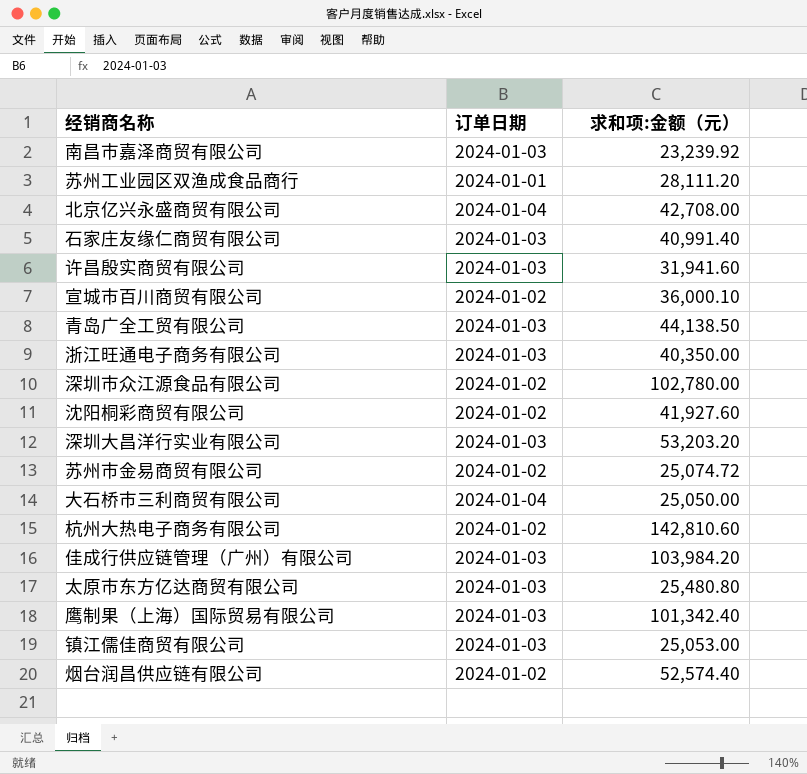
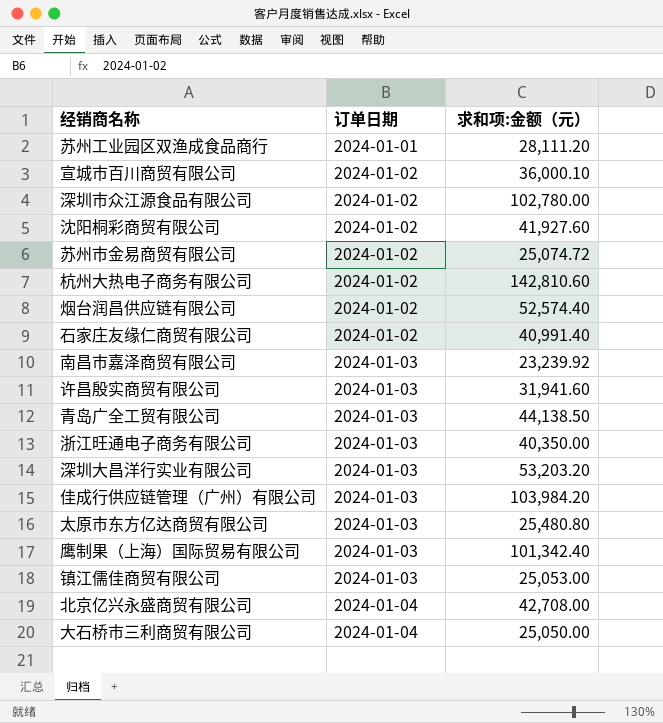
row order: none -> 订单日期 ascending
石家庄友缘仁商贸有限公司 | 订单日期: 2024-01-03 -> 2024-01-02

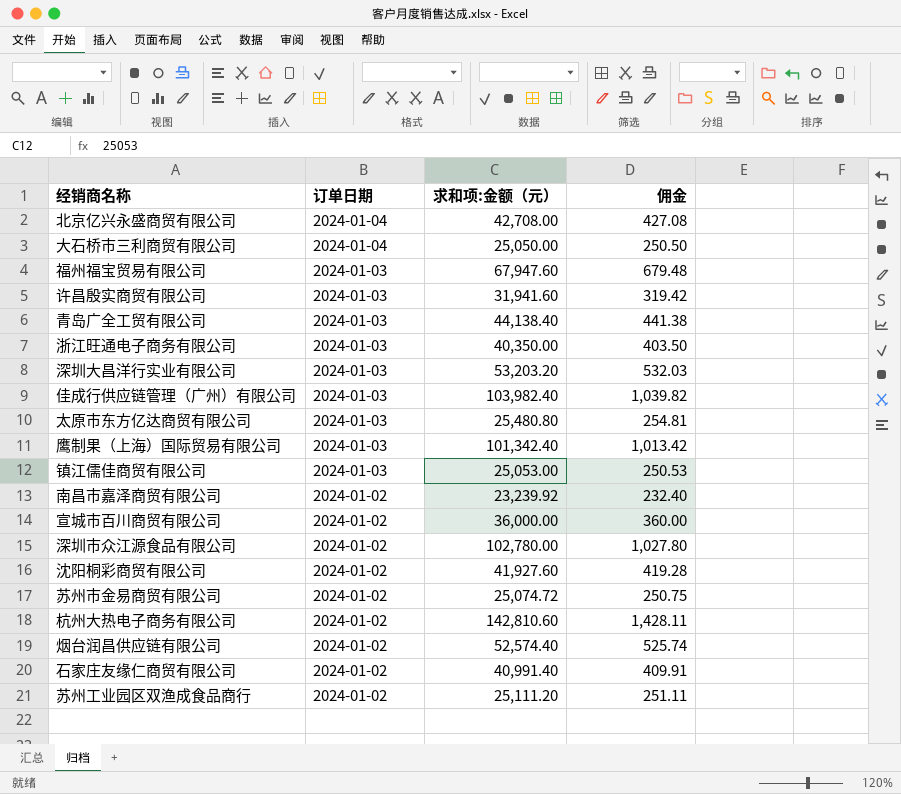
row order: 订单日期 ascending -> 订单日期 descending
column 佣金 | formula: none -> [求和项:金额（元）] * 0.01
row 福州福宝贸易有限公司: none -> 2024-01-03 | 67,947.60 | 679.48
青岛广全工贸有限公司 | 求和项:金额（元）: 44,138.50 -> 44,138.40
佳成行供应链管理（广州）有限公司 | 求和项:金额（元）: 103,984.20 -> 103,982.40
南昌市嘉泽商贸有限公司 | 订单日期: 2024-01-03 -> 2024-01-02
宣城市百川商贸有限公司 | 求和项:金额（元）: 36,000.10 -> 36,000.00
苏州工业园区双渔成食品商行 | 订单日期: 2024-01-01 -> 2024-01-02
苏州工业园区双渔成食品商行 | 求和项:金额（元）: 28,111.20 -> 25,111.20

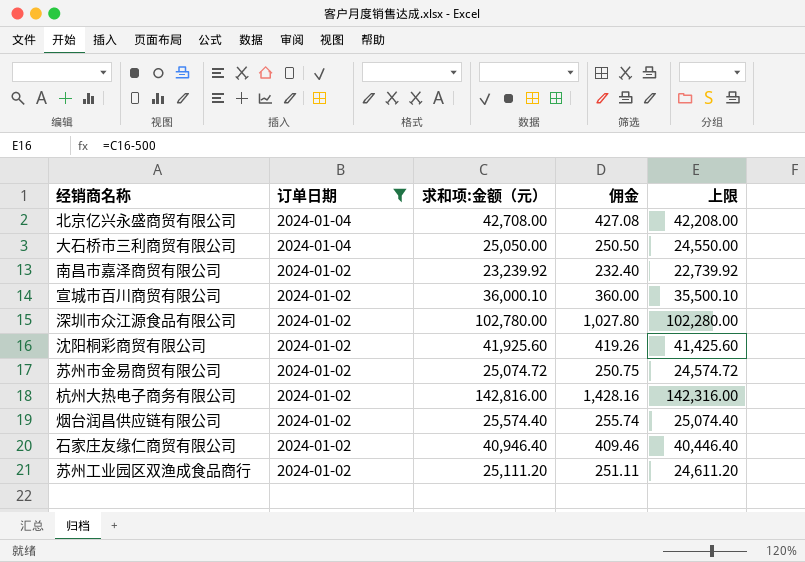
filter: none -> 订单日期 != 2024-01-03
column 上限 | formula: none -> [求和项:金额（元）] - 500
宣城市百川商贸有限公司 | 求和项:金额（元）: 36,000.00 -> 36,000.10
沈阳桐彩商贸有限公司 | 求和项:金额（元）: 41,927.60 -> 41,925.60
沈阳桐彩商贸有限公司 | 佣金: 419.28 -> 419.26
杭州大热电子商务有限公司 | 求和项:金额（元）: 142,810.60 -> 142,816.00
杭州大热电子商务有限公司 | 佣金: 1,428.11 -> 1,428.16
烟台润昌供应链有限公司 | 求和项:金额（元）: 52,574.40 -> 25,574.40
烟台润昌供应链有限公司 | 佣金: 525.74 -> 255.74
石家庄友缘仁商贸有限公司 | 求和项:金额（元）: 40,991.40 -> 40,946.40
石家庄友缘仁商贸有限公司 | 佣金: 409.91 -> 409.46

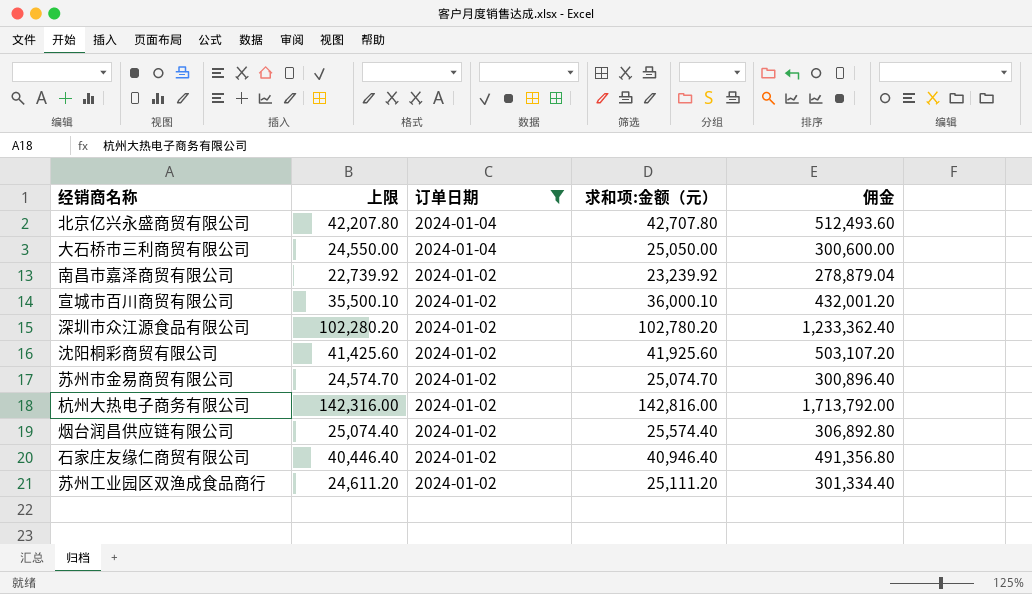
column 上限 | position: 5 -> 2
column 佣金 | formula: [求和项:金额（元）] * 0.01 -> [求和项:金额（元）] * 12
北京亿兴永盛商贸有限公司 | 上限: 42,208.00 -> 42,207.80
北京亿兴永盛商贸有限公司 | 求和项:金额（元）: 42,708.00 -> 42,707.80
深圳市众江源食品有限公司 | 上限: 102,280.00 -> 102,280.20
深圳市众江源食品有限公司 | 求和项:金额（元）: 102,780.00 -> 102,780.20
苏州市金易商贸有限公司 | 上限: 24,574.72 -> 24,574.70
苏州市金易商贸有限公司 | 求和项:金额（元）: 25,074.72 -> 25,074.70

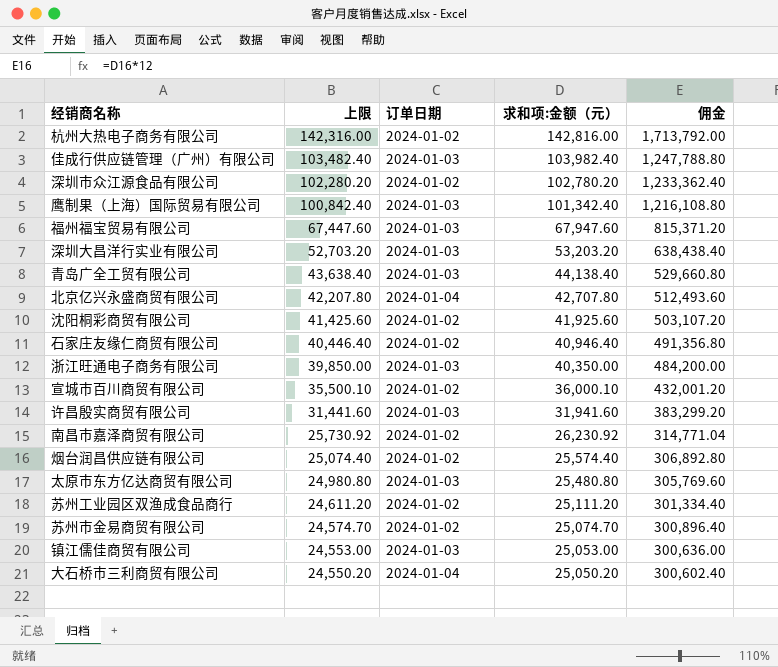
filter: 订单日期 != 2024-01-03 -> none
row order: 订单日期 descending -> 上限 descending
南昌市嘉泽商贸有限公司 | 上限: 22,739.92 -> 25,730.92
南昌市嘉泽商贸有限公司 | 求和项:金额（元）: 23,239.92 -> 26,230.92
南昌市嘉泽商贸有限公司 | 佣金: 278,879.04 -> 314,771.04
大石桥市三利商贸有限公司 | 上限: 24,550.00 -> 24,550.20
大石桥市三利商贸有限公司 | 求和项:金额（元）: 25,050.00 -> 25,050.20
大石桥市三利商贸有限公司 | 佣金: 300,600.00 -> 300,602.40

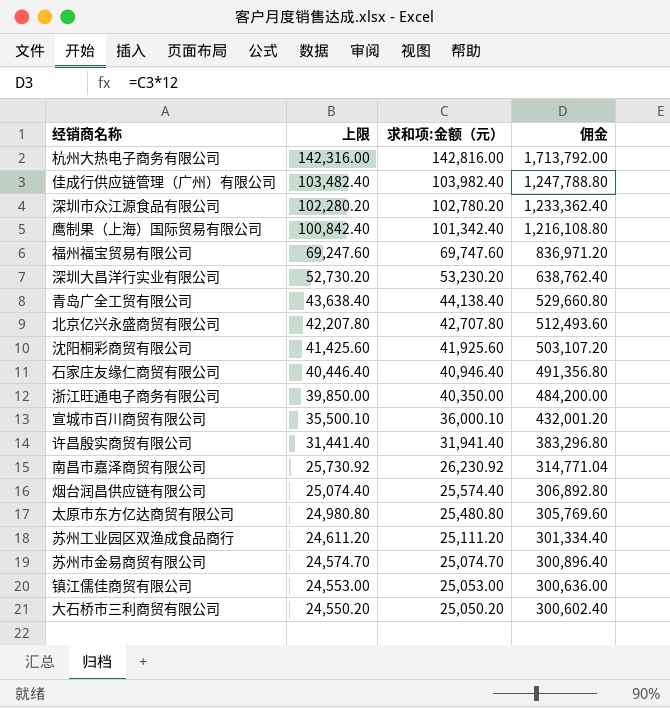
column 订单日期 | position: 3 -> none
福州福宝贸易有限公司 | 上限: 67,447.60 -> 69,247.60
福州福宝贸易有限公司 | 求和项:金额（元）: 67,947.60 -> 69,747.60
福州福宝贸易有限公司 | 佣金: 815,371.20 -> 836,971.20
深圳大昌洋行实业有限公司 | 上限: 52,703.20 -> 52,730.20
深圳大昌洋行实业有限公司 | 求和项:金额（元）: 53,203.20 -> 53,230.20
深圳大昌洋行实业有限公司 | 佣金: 638,438.40 -> 638,762.40
许昌殷实商贸有限公司 | 上限: 31,441.60 -> 31,441.40
许昌殷实商贸有限公司 | 求和项:金额（元）: 31,941.60 -> 31,941.40
许昌殷实商贸有限公司 | 佣金: 383,299.20 -> 383,296.80

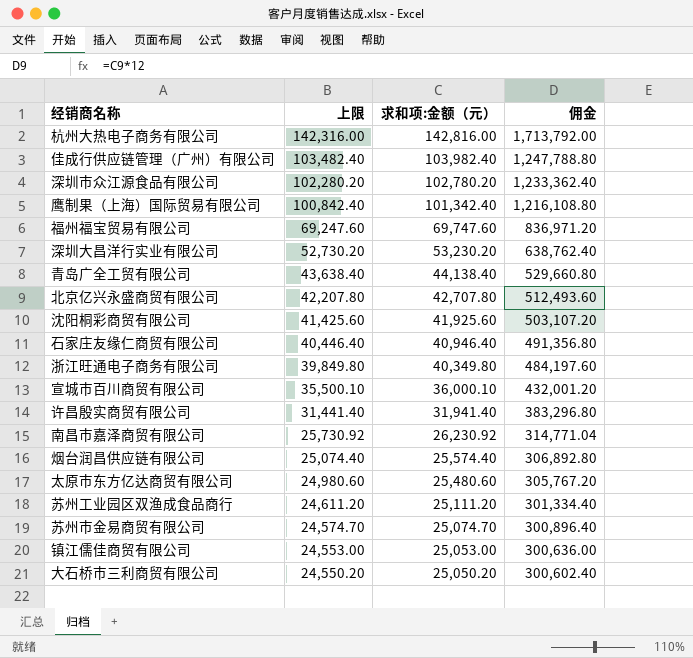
浙江旺通电子商务有限公司 | 上限: 39,850.00 -> 39,849.80
浙江旺通电子商务有限公司 | 求和项:金额（元）: 40,350.00 -> 40,349.80
浙江旺通电子商务有限公司 | 佣金: 484,200.00 -> 484,197.60
太原市东方亿达商贸有限公司 | 上限: 24,980.80 -> 24,980.60
太原市东方亿达商贸有限公司 | 求和项:金额（元）: 25,480.80 -> 25,480.60
太原市东方亿达商贸有限公司 | 佣金: 305,769.60 -> 305,767.20

